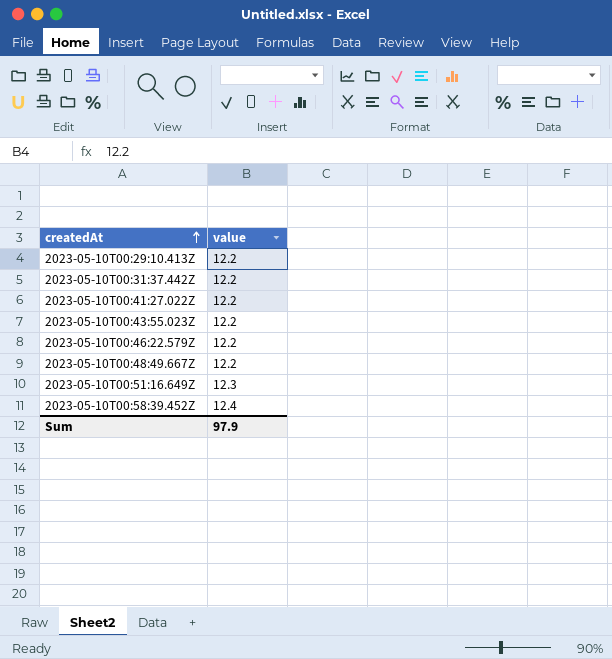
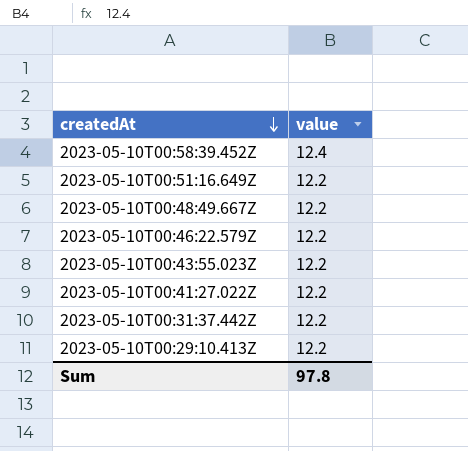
row order: createdAt ascending -> createdAt descending
2023-05-10T00:51:16.649Z | value: 12.3 -> 12.2
Sum | value: 97.9 -> 97.8

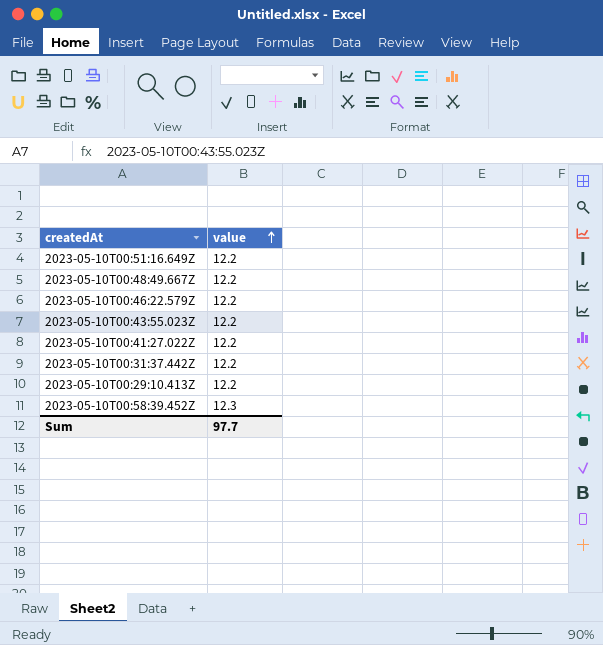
row order: createdAt descending -> value ascending
2023-05-10T00:58:39.452Z | value: 12.4 -> 12.3
Sum | value: 97.8 -> 97.7

